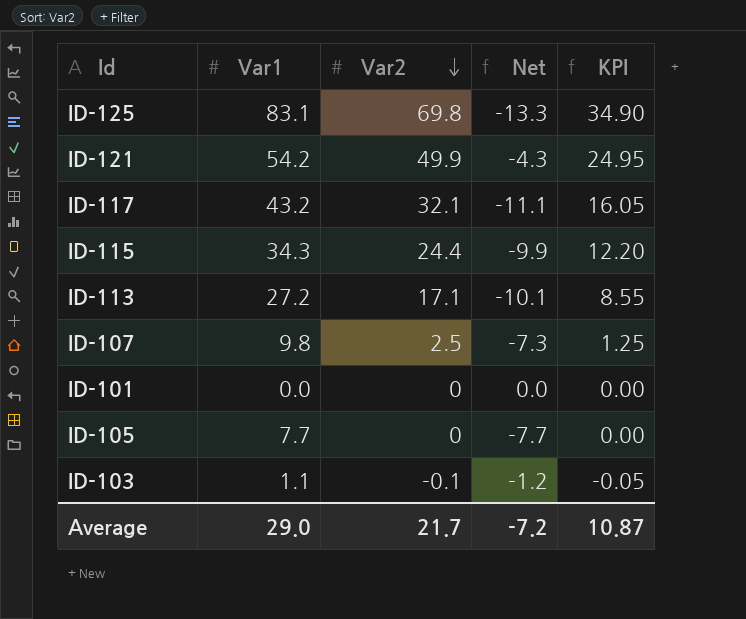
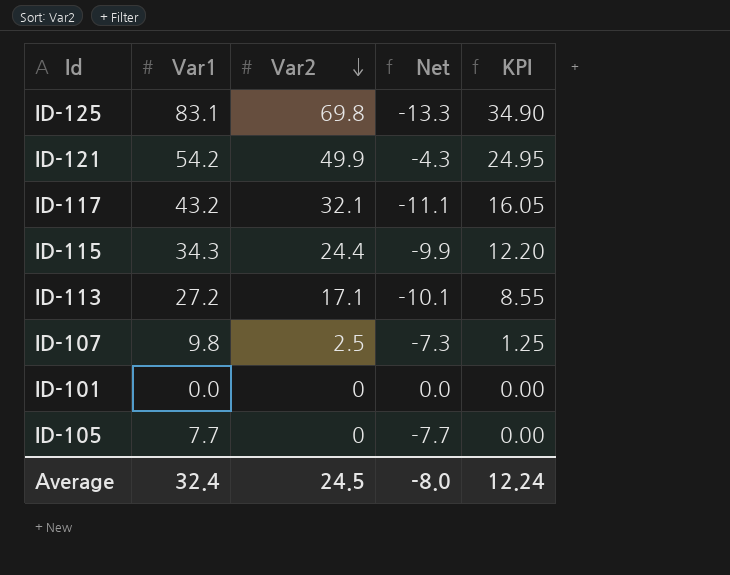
row ID-103: 1.1 | -0.1 | -1.2 | -0.05 -> none
Average | Var1: 29.0 -> 32.4
Average | Var2: 21.7 -> 24.5
Average | Net: -7.2 -> -8.0
Average | KPI: 10.87 -> 12.24

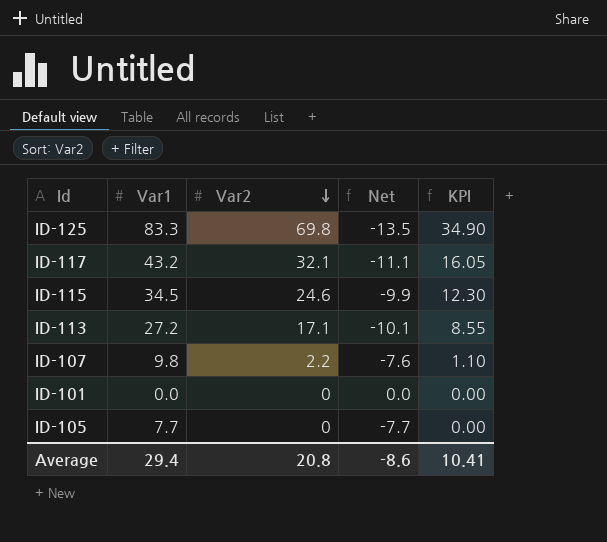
row ID-121: 54.2 | 49.9 | -4.3 | 24.95 -> none
ID-125 | Var1: 83.1 -> 83.3
ID-125 | Net: -13.3 -> -13.5
ID-115 | Var1: 34.3 -> 34.5
ID-115 | Var2: 24.4 -> 24.6
ID-115 | KPI: 12.20 -> 12.30
ID-107 | Var2: 2.5 -> 2.2
ID-107 | Net: -7.3 -> -7.6
ID-107 | KPI: 1.25 -> 1.10
Average | Var1: 32.4 -> 29.4
Average | Var2: 24.5 -> 20.8
Average | Net: -8.0 -> -8.6
Average | KPI: 12.24 -> 10.41

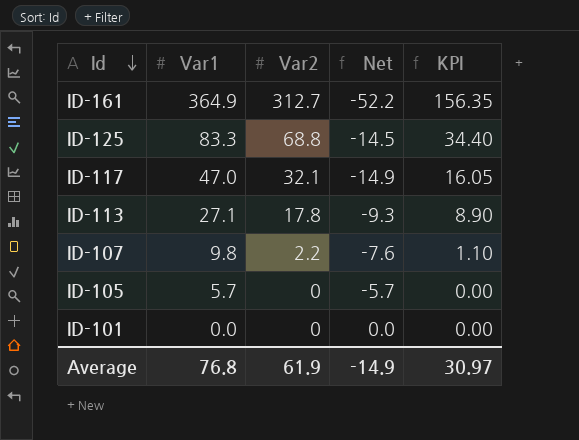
row order: Var2 descending -> Id descending
row ID-115: 34.5 | 24.6 | -9.9 | 12.30 -> none
row ID-161: none -> 364.9 | 312.7 | -52.2 | 156.35
ID-125 | Var2: 69.8 -> 68.8
ID-125 | Net: -13.5 -> -14.5
ID-125 | KPI: 34.90 -> 34.40
ID-117 | Var1: 43.2 -> 47.0
ID-117 | Net: -11.1 -> -14.9
ID-113 | Var1: 27.2 -> 27.1
ID-113 | Var2: 17.1 -> 17.8
ID-113 | Net: -10.1 -> -9.3
ID-113 | KPI: 8.55 -> 8.90
ID-105 | Var1: 7.7 -> 5.7
ID-105 | Net: -7.7 -> -5.7
Average | Var1: 29.4 -> 76.8
Average | Var2: 20.8 -> 61.9
Average | Net: -8.6 -> -14.9
Average | KPI: 10.41 -> 30.97

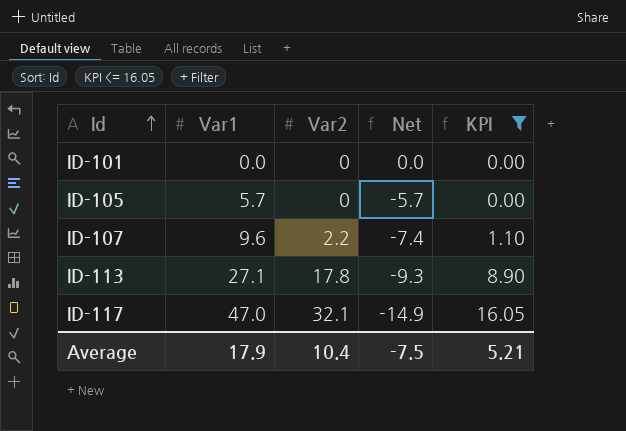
filter: none -> KPI <= 16.05
row order: Id descending -> Id ascending
ID-107 | Var1: 9.8 -> 9.6
ID-107 | Net: -7.6 -> -7.4
Average | Var1: 76.8 -> 17.9
Average | Var2: 61.9 -> 10.4
Average | Net: -14.9 -> -7.5
Average | KPI: 30.97 -> 5.21

